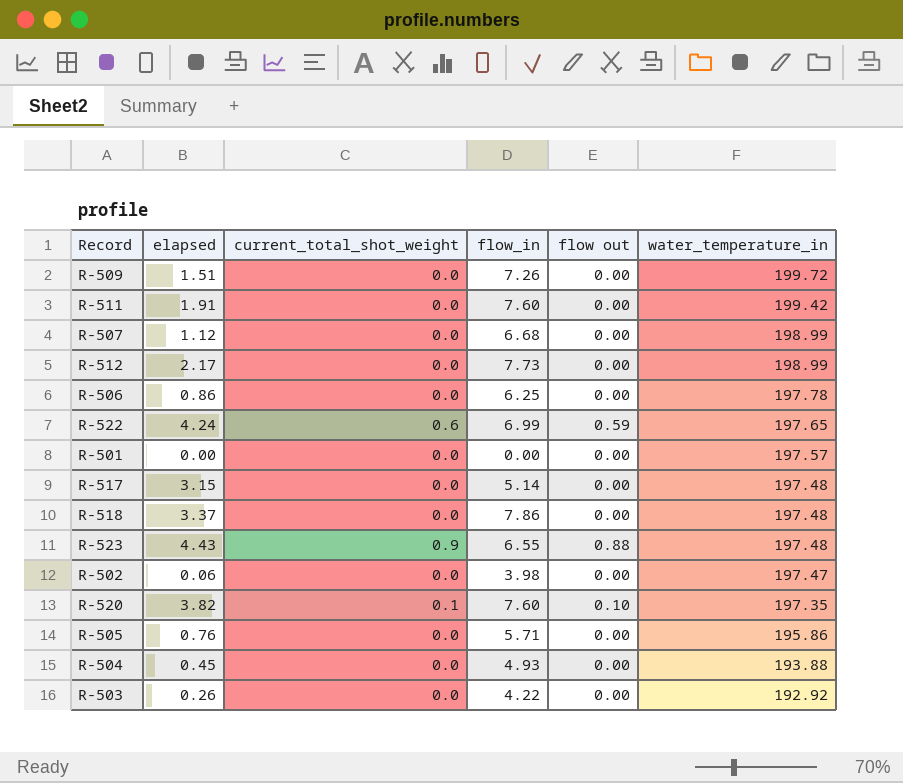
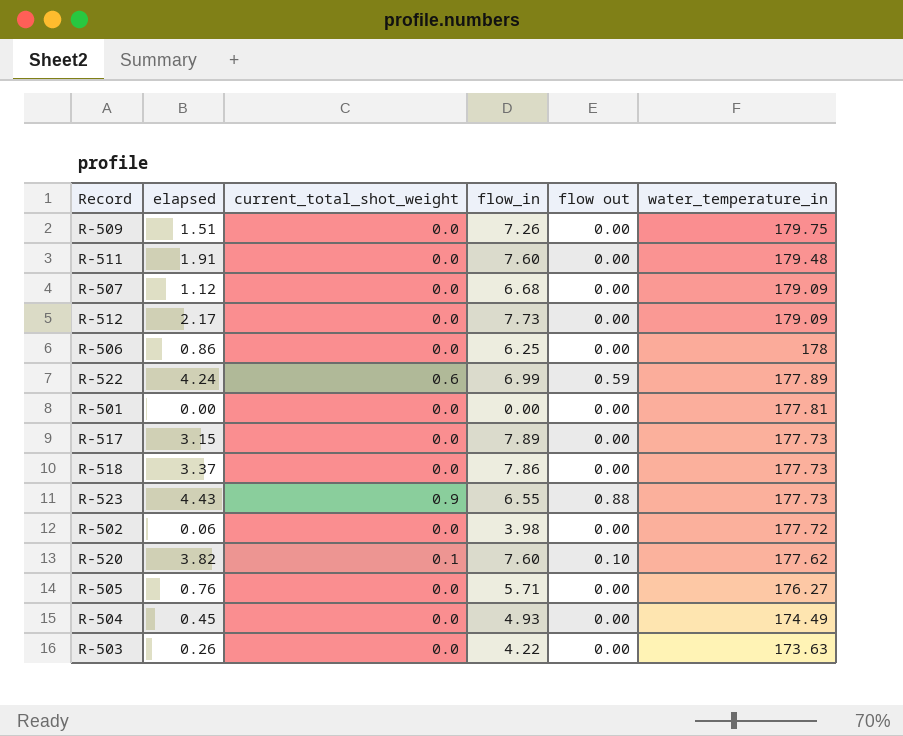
R-509 | water_temperature_in: 199.72 -> 179.75
R-511 | water_temperature_in: 199.42 -> 179.48
R-507 | water_temperature_in: 198.99 -> 179.09
R-512 | water_temperature_in: 198.99 -> 179.09
R-506 | water_temperature_in: 197.78 -> 178
R-522 | water_temperature_in: 197.65 -> 177.89
R-501 | water_temperature_in: 197.57 -> 177.81
R-517 | flow_in: 5.14 -> 7.89
R-517 | water_temperature_in: 197.48 -> 177.73
R-518 | water_temperature_in: 197.48 -> 177.73
R-523 | water_temperature_in: 197.48 -> 177.73
R-502 | water_temperature_in: 197.47 -> 177.72
R-520 | water_temperature_in: 197.35 -> 177.62
R-505 | water_temperature_in: 195.86 -> 176.27
R-504 | water_temperature_in: 193.88 -> 174.49
R-503 | water_temperature_in: 192.92 -> 173.63

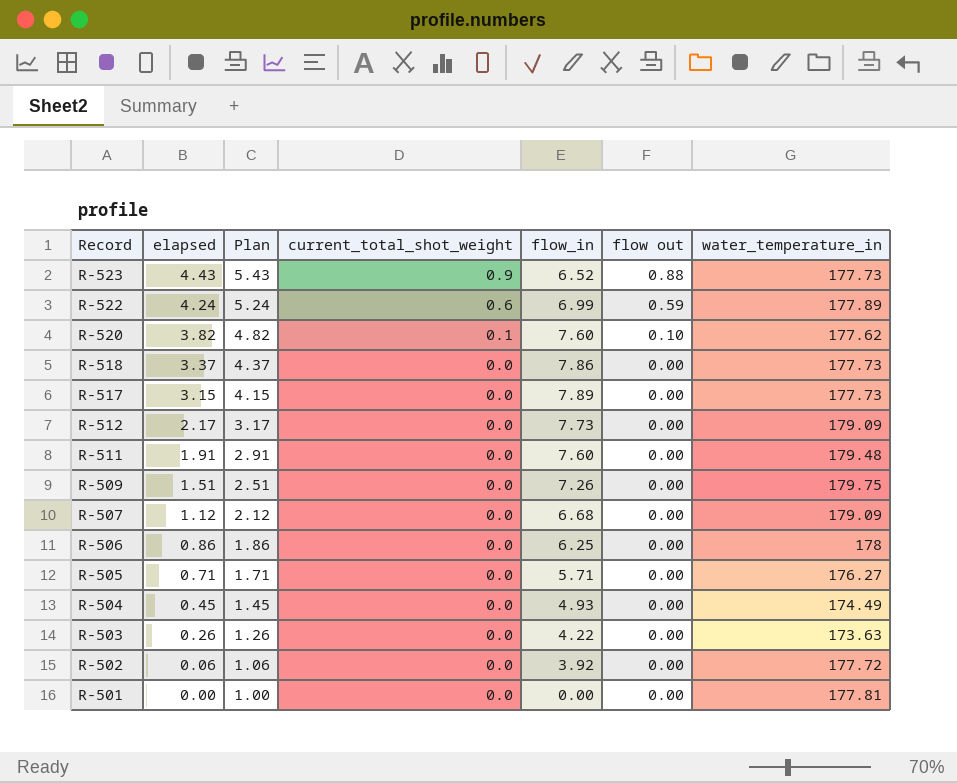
row order: water_temperature_in descending -> Record descending
column Plan | formula: none -> [elapsed] + 1
R-523 | flow_in: 6.55 -> 6.52
R-505 | elapsed: 0.76 -> 0.71
R-502 | flow_in: 3.98 -> 3.92

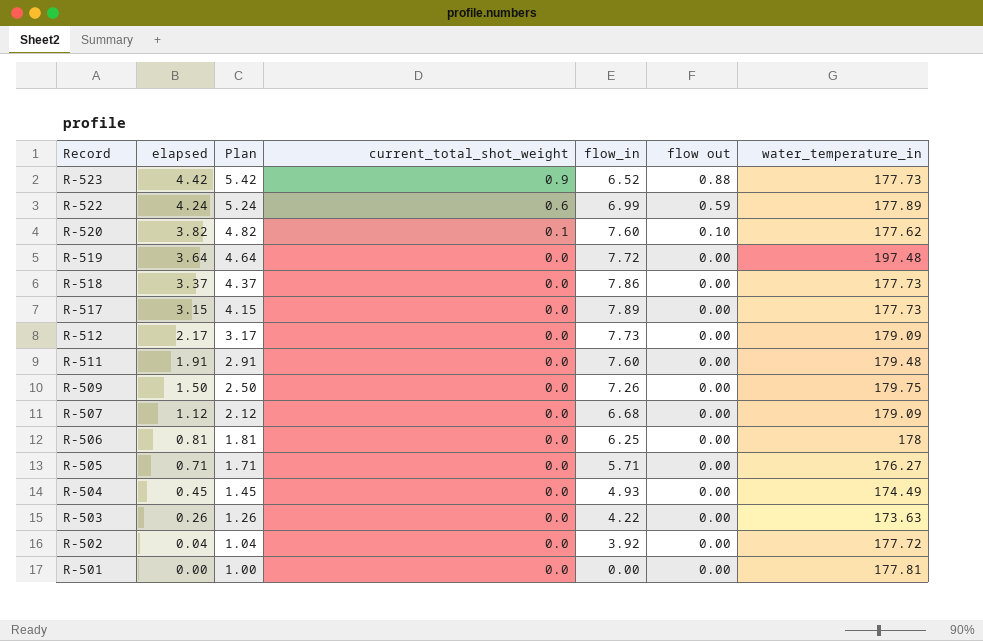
R-523 | elapsed: 4.43 -> 4.42
R-523 | Plan: 5.43 -> 5.42
row R-519: none -> 3.64 | 4.64 | 0.0 | 7.72 | 0.00 | 197.48
R-509 | elapsed: 1.51 -> 1.50
R-509 | Plan: 2.51 -> 2.50
R-506 | elapsed: 0.86 -> 0.81
R-506 | Plan: 1.86 -> 1.81
R-502 | elapsed: 0.06 -> 0.04
R-502 | Plan: 1.06 -> 1.04

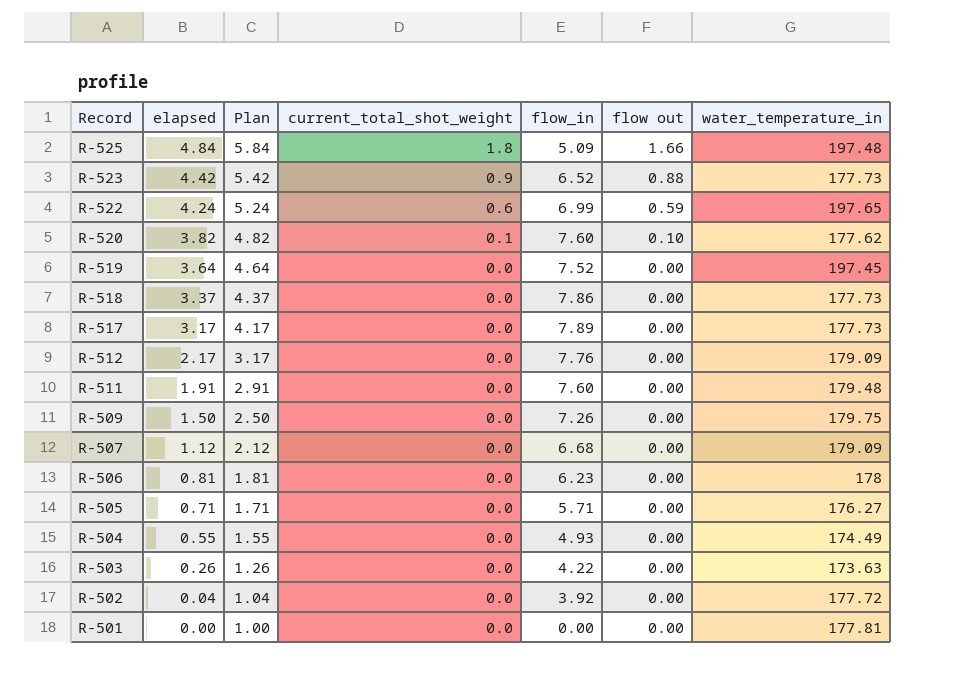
row R-525: none -> 4.84 | 5.84 | 1.8 | 5.09 | 1.66 | 197.48
R-522 | water_temperature_in: 177.89 -> 197.65
R-519 | flow_in: 7.72 -> 7.52
R-519 | water_temperature_in: 197.48 -> 197.45
R-517 | elapsed: 3.15 -> 3.17
R-517 | Plan: 4.15 -> 4.17
R-512 | flow_in: 7.73 -> 7.76
R-506 | flow_in: 6.25 -> 6.23
R-504 | elapsed: 0.45 -> 0.55
R-504 | Plan: 1.45 -> 1.55

